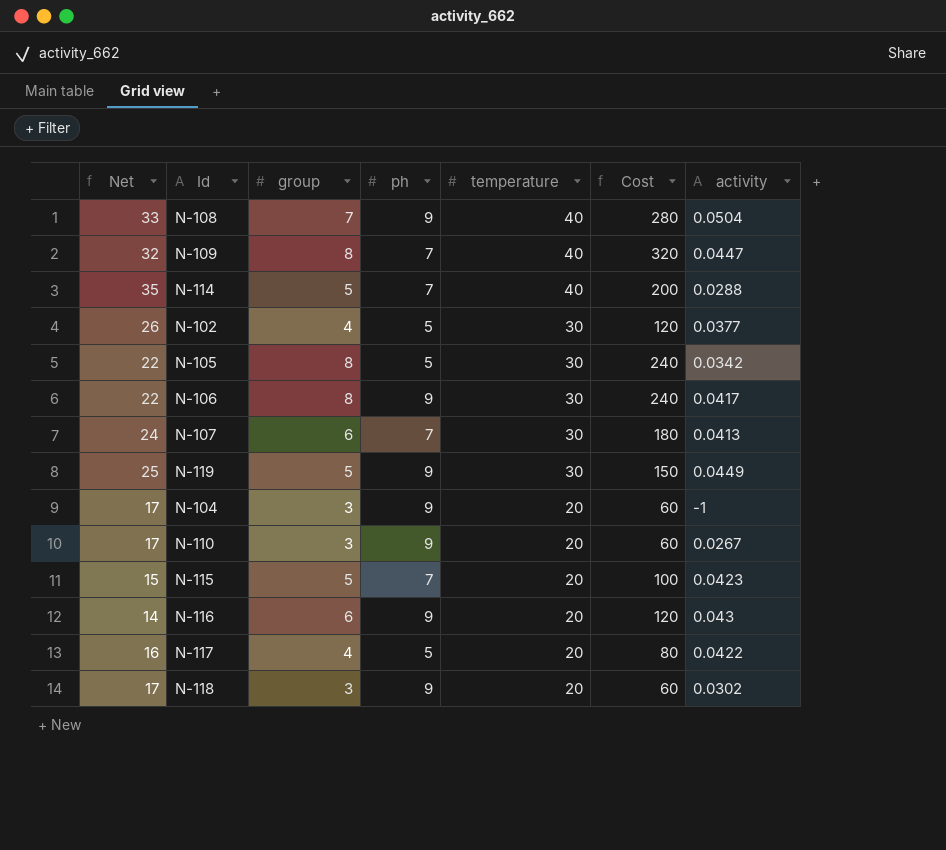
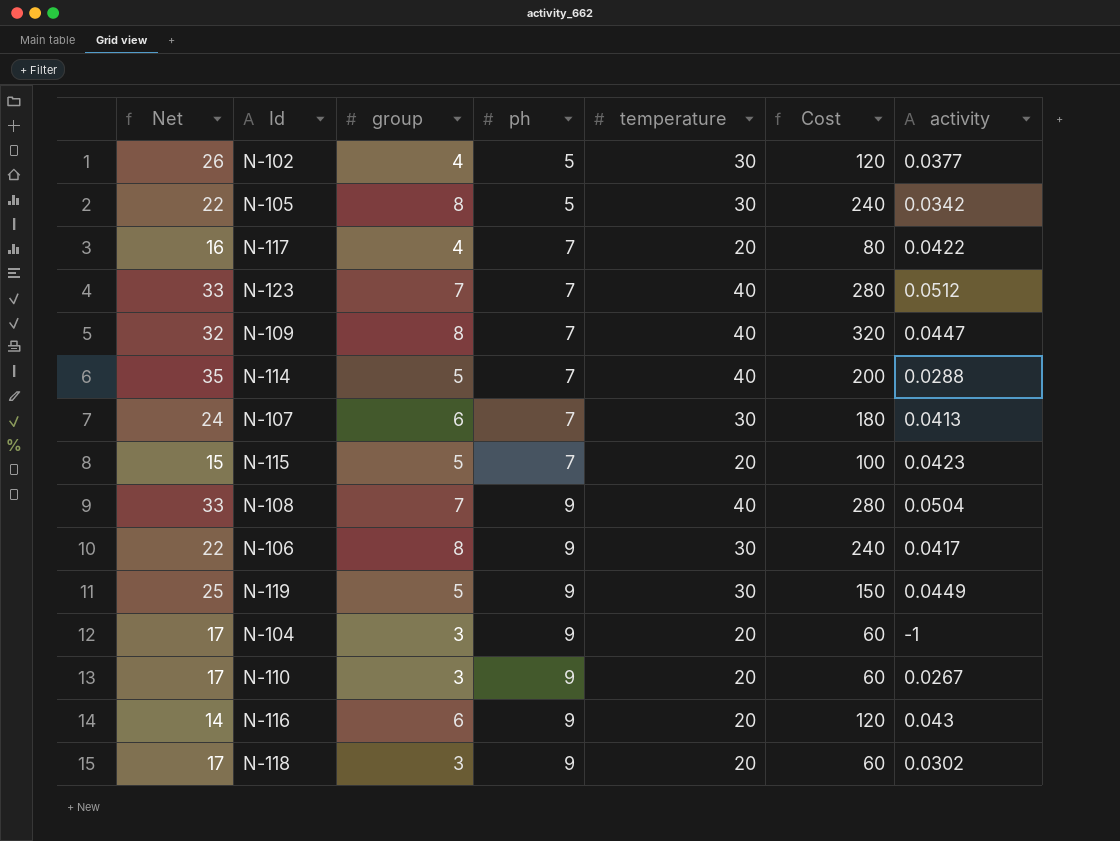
row order: temperature descending -> ph ascending
N-117 | ph: 5 -> 7
row N-123: none -> 33 | 7 | 7 | 40 | 280 | 0.0512

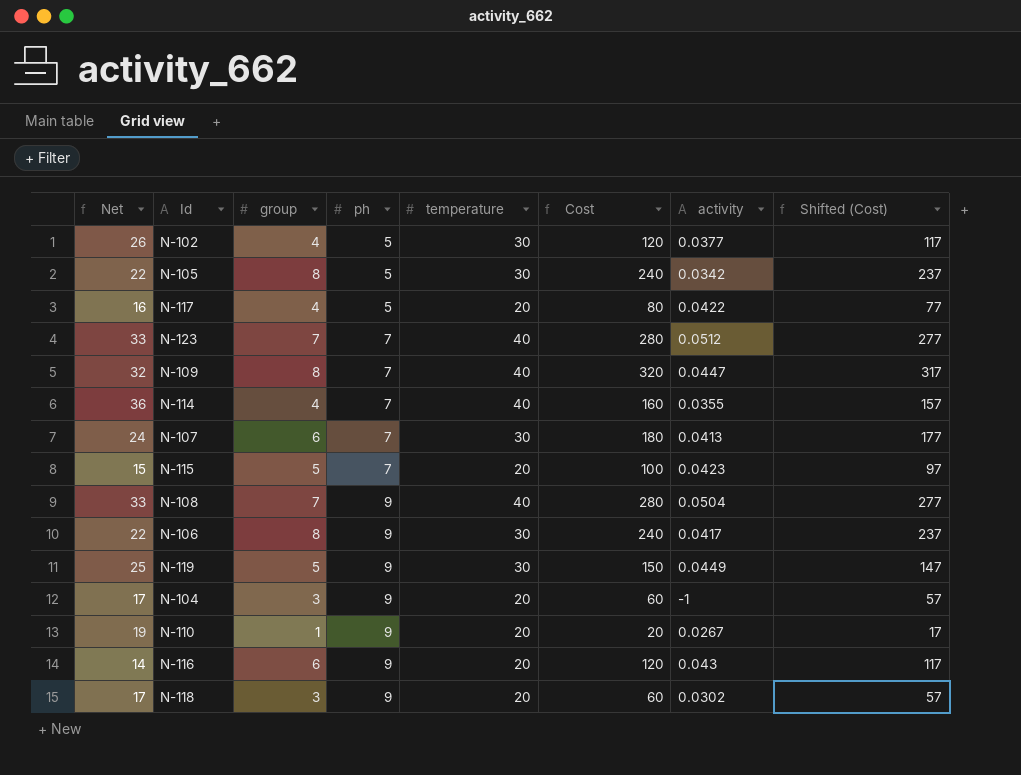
column Shifted (Cost) | formula: none -> [Cost] - 3
N-117 | ph: 7 -> 5
N-114 | Net: 35 -> 36
N-114 | group: 5 -> 4
N-114 | Cost: 200 -> 160
N-114 | activity: 0.0288 -> 0.0355
N-110 | Net: 17 -> 19
N-110 | group: 3 -> 1
N-110 | Cost: 60 -> 20

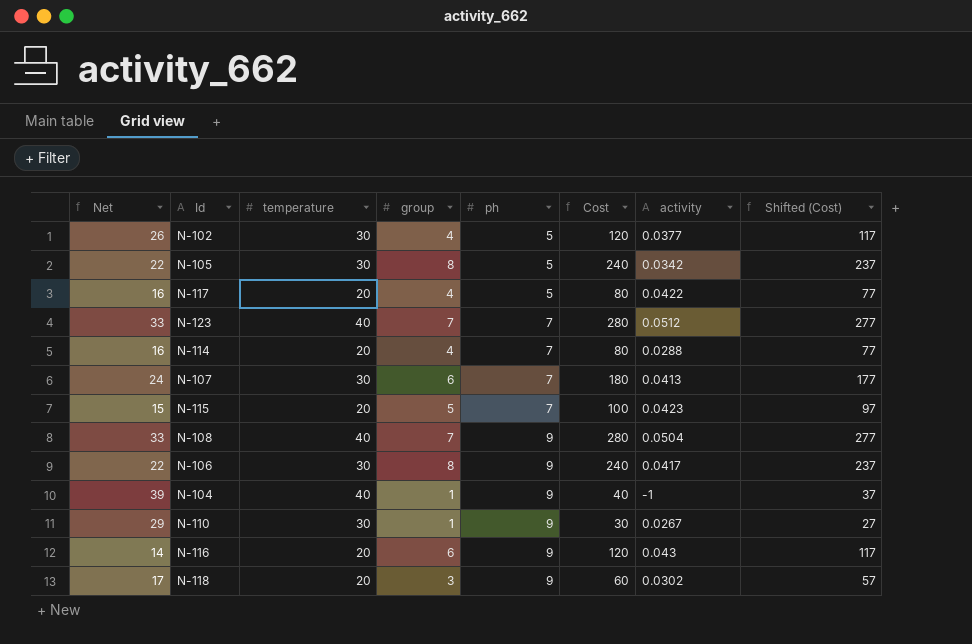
column temperature | position: 5 -> 3
row N-109: 32 | 8 | 7 | 40 | 320 | 0.0447 | 317 -> none
row N-119: 25 | 5 | 9 | 30 | 150 | 0.0449 | 147 -> none
N-114 | Net: 36 -> 16
N-114 | temperature: 40 -> 20
N-114 | Cost: 160 -> 80
N-114 | activity: 0.0355 -> 0.0288
N-114 | Shifted (Cost): 157 -> 77
N-104 | Net: 17 -> 39
N-104 | temperature: 20 -> 40
N-104 | group: 3 -> 1
N-104 | Cost: 60 -> 40
N-104 | Shifted (Cost): 57 -> 37
N-110 | Net: 19 -> 29
N-110 | temperature: 20 -> 30
N-110 | Cost: 20 -> 30
N-110 | Shifted (Cost): 17 -> 27

